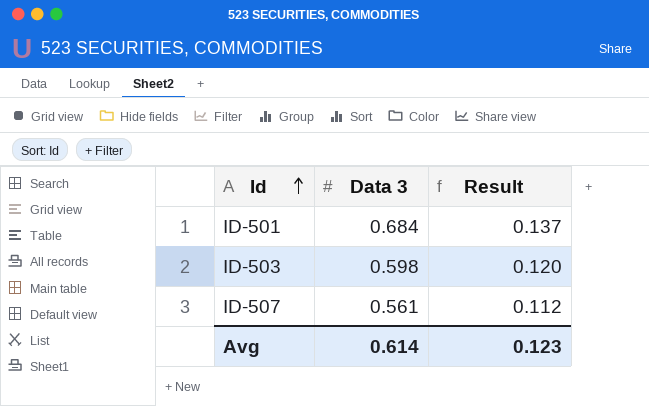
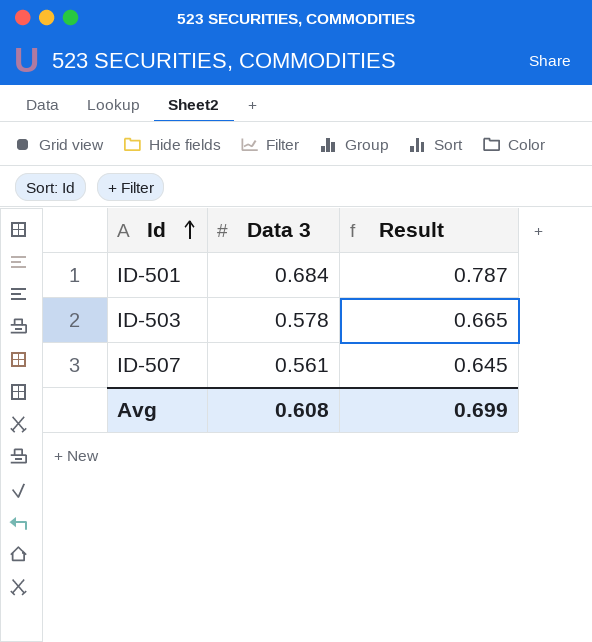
column Result | formula: [Data 3] * 0.2 -> [Data 3] * 1.15
ID-503 | Data 3: 0.598 -> 0.578
Avg | Data 3: 0.614 -> 0.608
Avg | Result: 0.123 -> 0.699

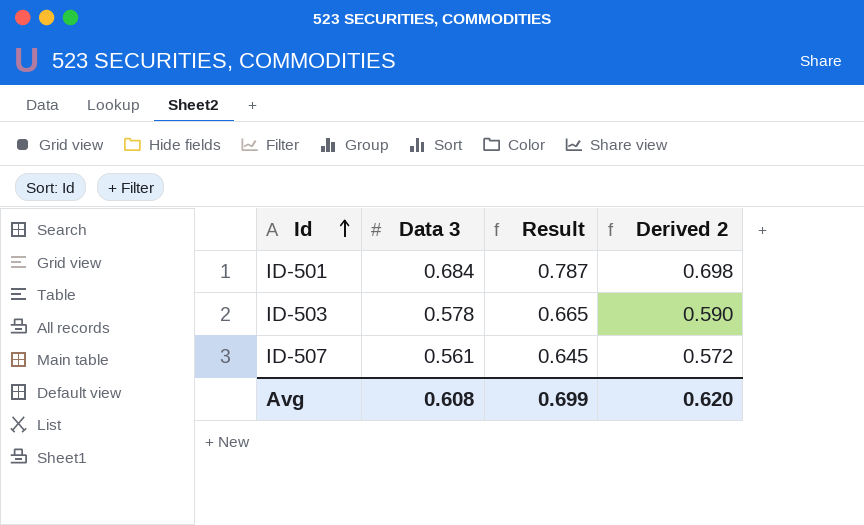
column Derived 2 | formula: none -> [Data 3] * 1.02

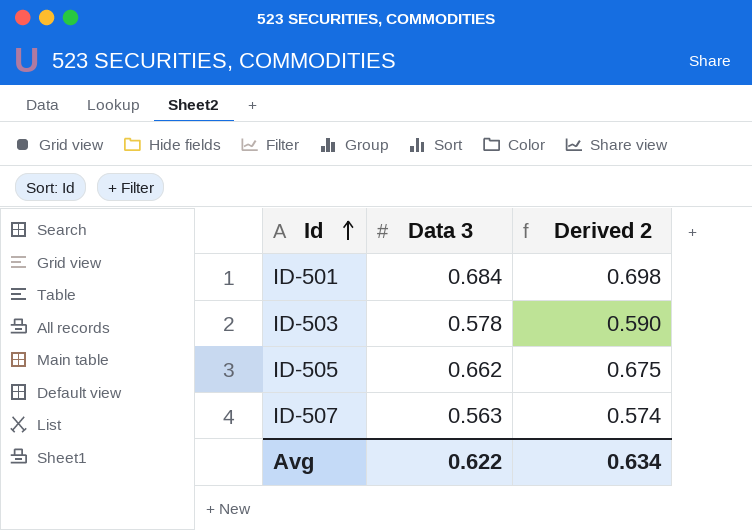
column Result | formula: [Data 3] * 1.15 -> none
row ID-505: none -> 0.662 | 0.675
ID-507 | Data 3: 0.561 -> 0.563
ID-507 | Derived 2: 0.572 -> 0.574
Avg | Data 3: 0.608 -> 0.622
Avg | Derived 2: 0.620 -> 0.634

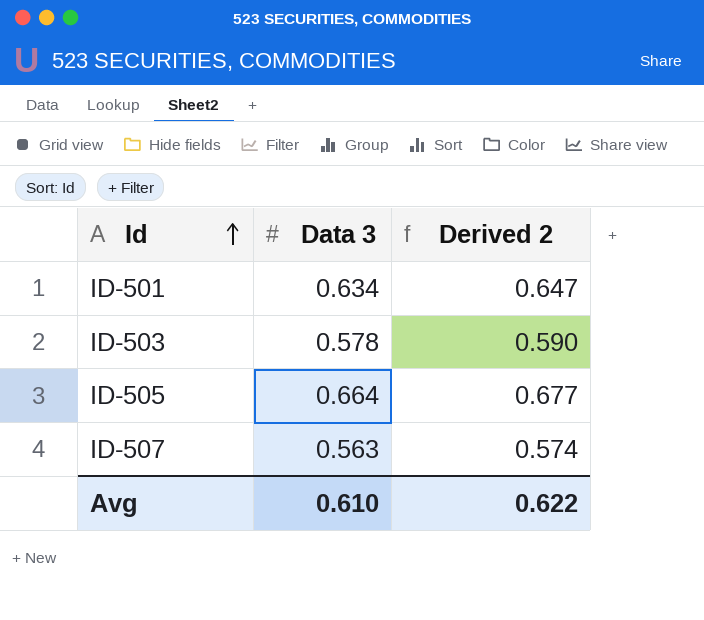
ID-501 | Data 3: 0.684 -> 0.634
ID-501 | Derived 2: 0.698 -> 0.647
ID-505 | Data 3: 0.662 -> 0.664
ID-505 | Derived 2: 0.675 -> 0.677
Avg | Data 3: 0.622 -> 0.610
Avg | Derived 2: 0.634 -> 0.622

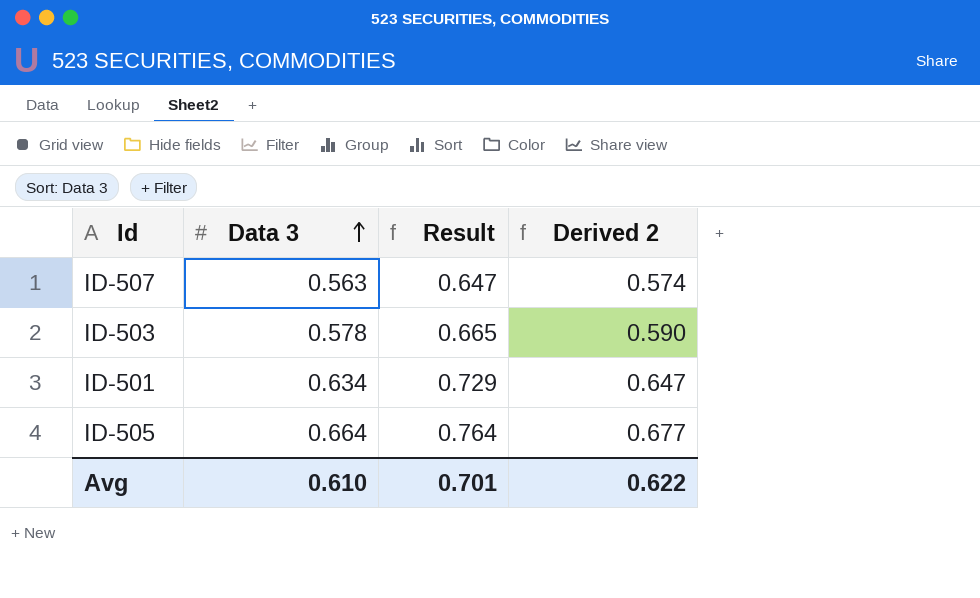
row order: Id ascending -> Data 3 ascending
column Result | formula: none -> [Data 3] * 1.15

